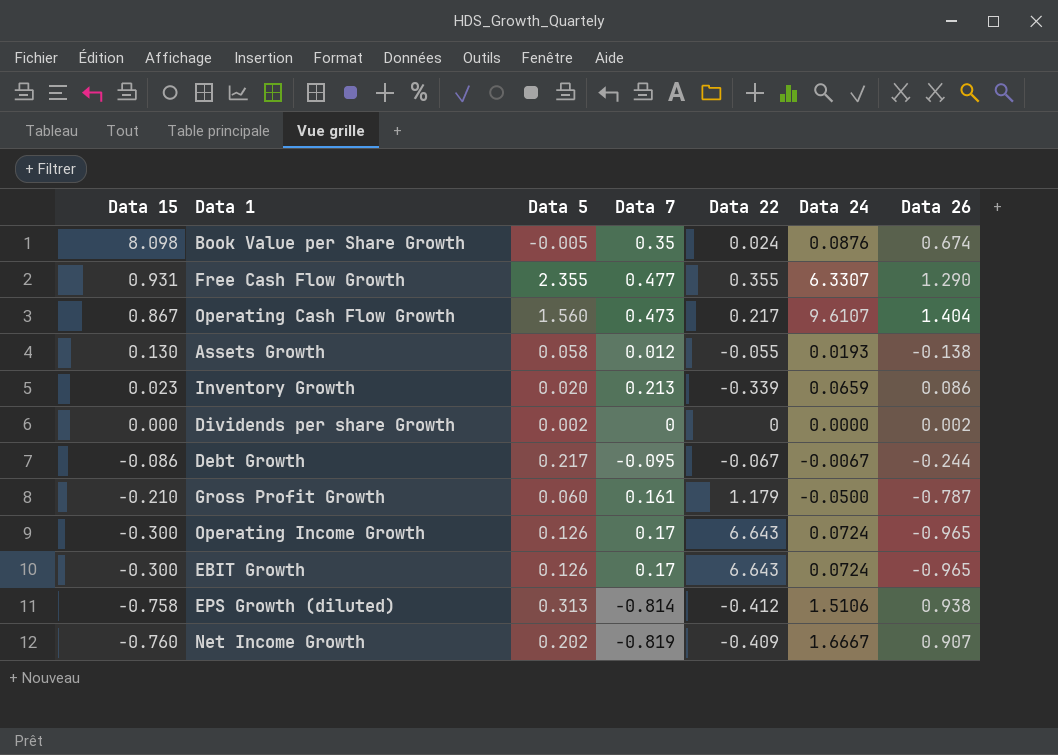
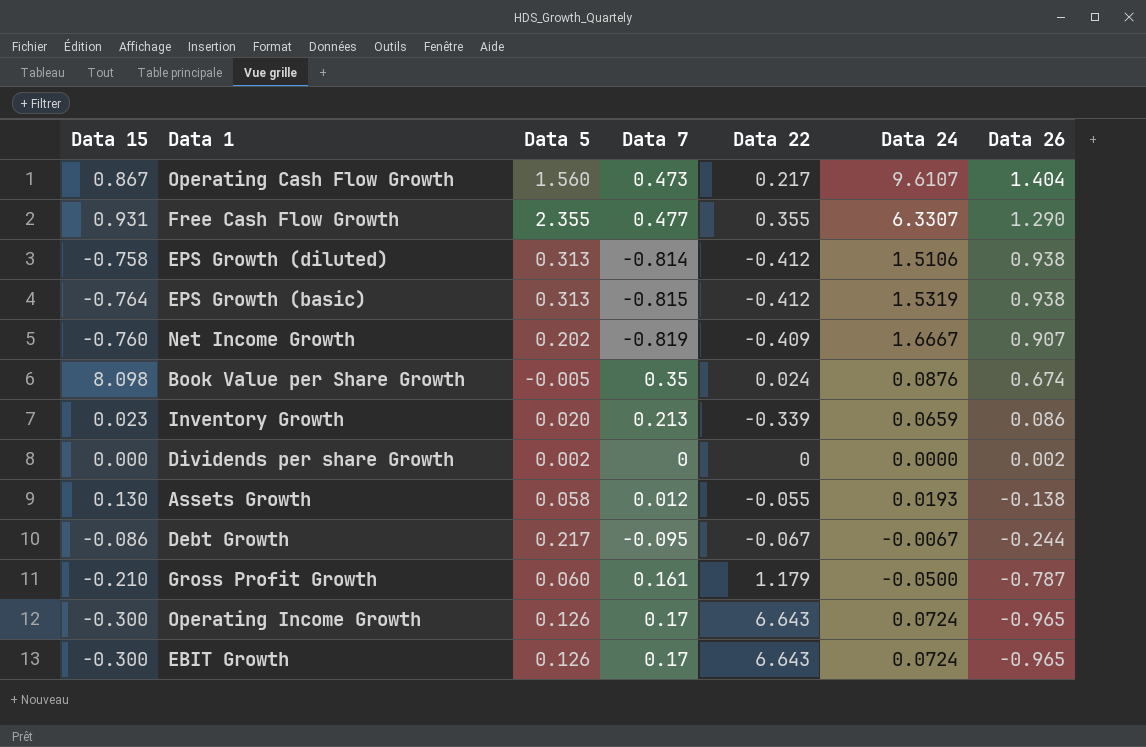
row order: Data 15 descending -> Data 26 descending
row EPS Growth (basic): none -> -0.764 | 0.313 | -0.815 | -0.412 | 1.5319 | 0.938

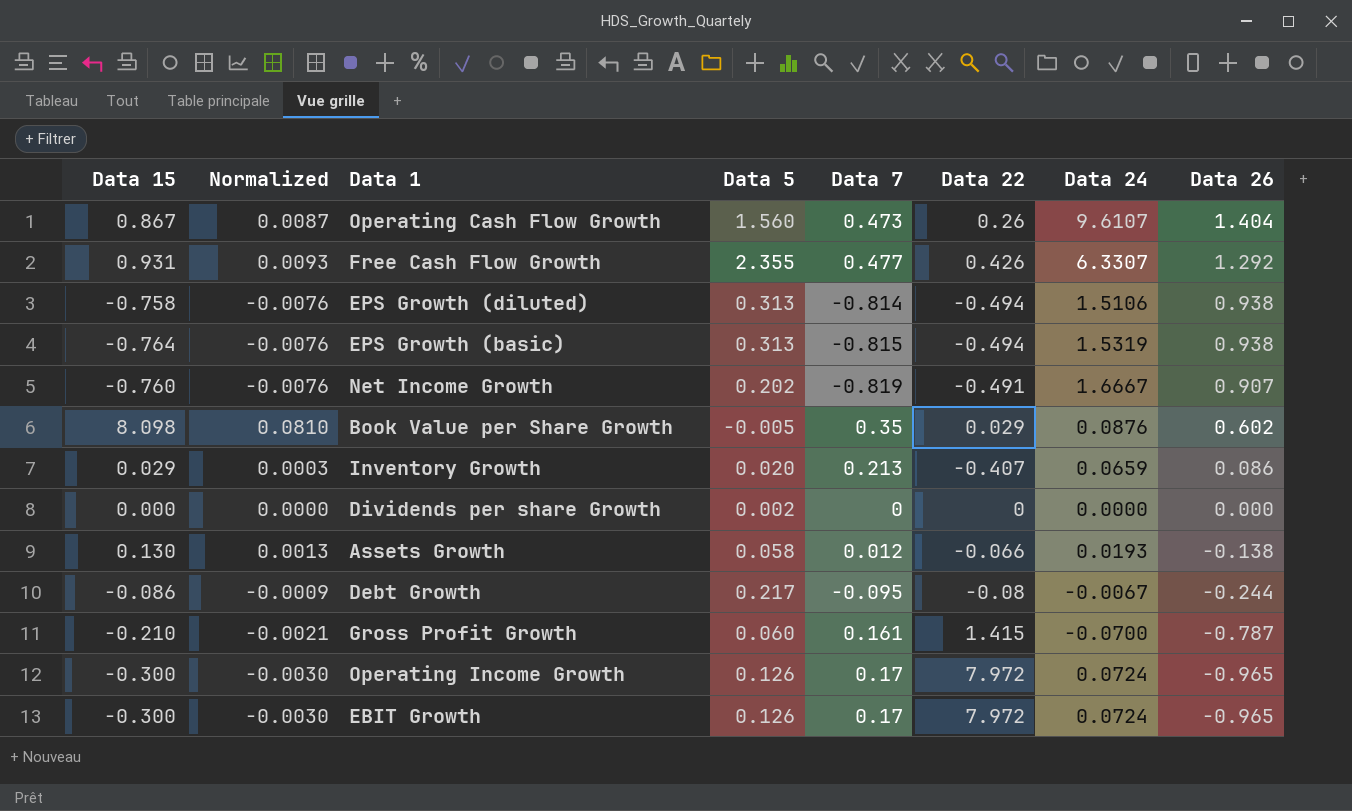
column Normalized | formula: none -> [Data 15] * 0.01
Operating Cash Flow Growth | Data 22: 0.217 -> 0.26
Free Cash Flow Growth | Data 22: 0.355 -> 0.426
Free Cash Flow Growth | Data 26: 1.290 -> 1.292
EPS Growth (diluted) | Data 22: -0.412 -> -0.494
EPS Growth (basic) | Data 22: -0.412 -> -0.494
Net Income Growth | Data 22: -0.409 -> -0.491
Book Value per Share Growth | Data 22: 0.024 -> 0.029
Book Value per Share Growth | Data 26: 0.674 -> 0.602
Inventory Growth | Data 15: 0.023 -> 0.029
Inventory Growth | Data 22: -0.339 -> -0.407
Dividends per share Growth | Data 26: 0.002 -> 0.000
Assets Growth | Data 22: -0.055 -> -0.066
Debt Growth | Data 22: -0.067 -> -0.08
Gross Profit Growth | Data 22: 1.179 -> 1.415
Gross Profit Growth | Data 24: -0.0500 -> -0.0700
Operating Income Growth | Data 22: 6.643 -> 7.972
EBIT Growth | Data 22: 6.643 -> 7.972

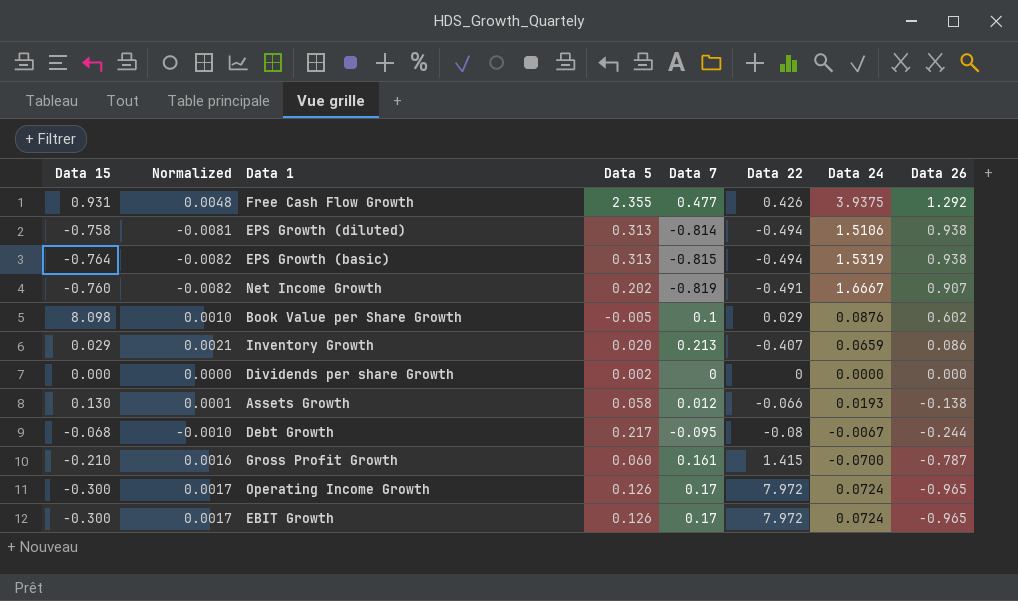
column Normalized | formula: [Data 15] * 0.01 -> [Data 7] * 0.01
row Operating Cash Flow Growth: 0.867 | 0.0087 | 1.560 | 0.473 | 0.26 | 9.6107 | 1.404 -> none
Free Cash Flow Growth | Data 24: 6.3307 -> 3.9375
Book Value per Share Growth | Data 7: 0.35 -> 0.1
Debt Growth | Data 15: -0.086 -> -0.068

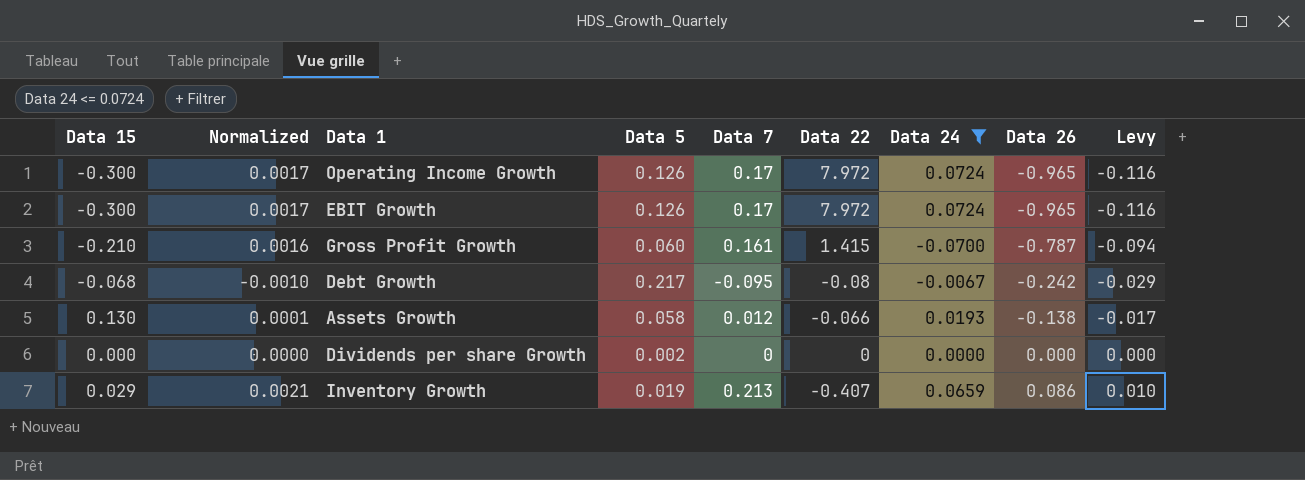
filter: none -> Data 24 <= 0.0724
row order: Data 26 descending -> Data 26 ascending
column Levy | formula: none -> [Data 26] * 0.12
Debt Growth | Data 26: -0.244 -> -0.242
Inventory Growth | Data 5: 0.020 -> 0.019

